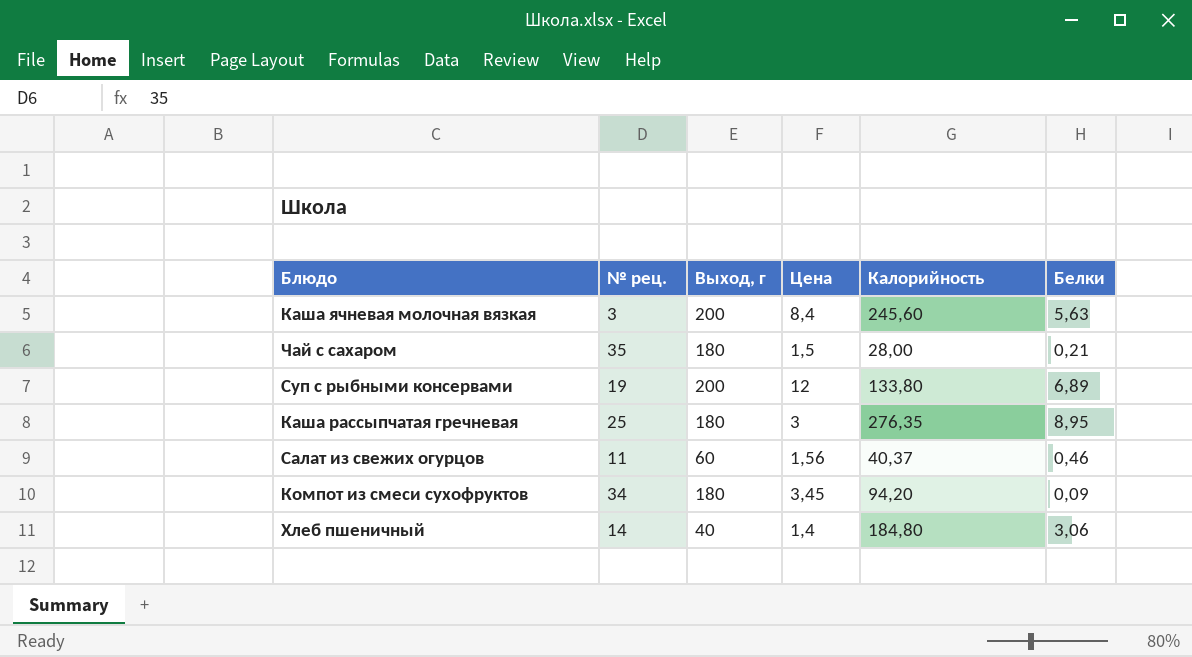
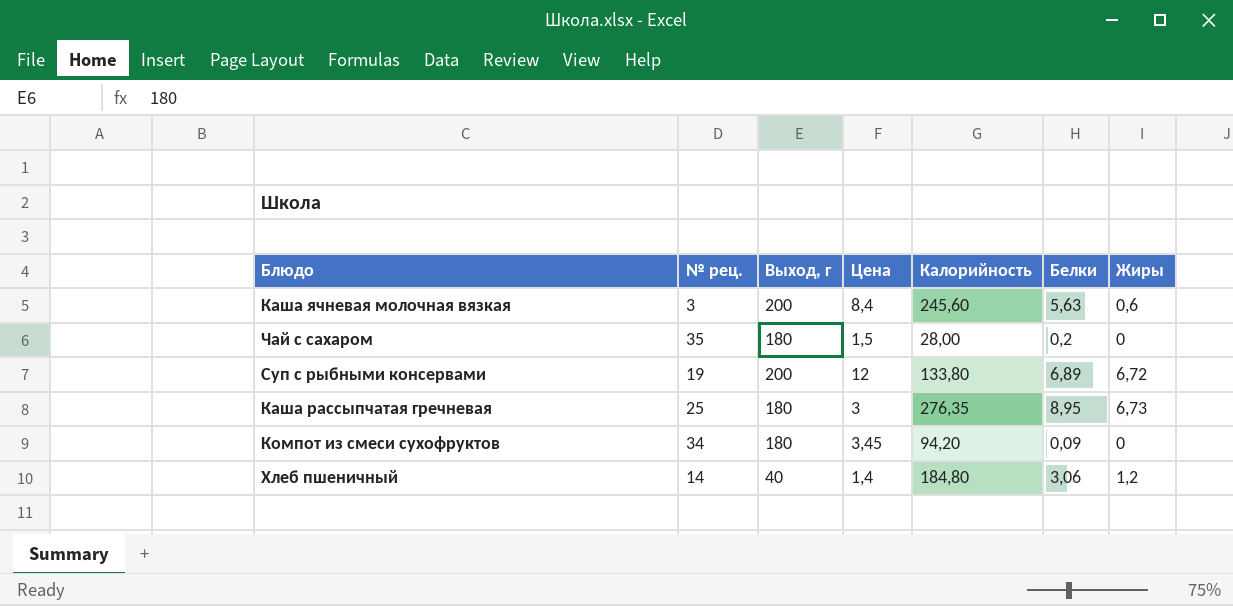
column Жиры | position: none -> 7
row Салат из свежих огурцов: 11 | 60 | 1,56 | 40,37 | 0,46 -> none
Чай с сахаром | Белки: 0,21 -> 0,2

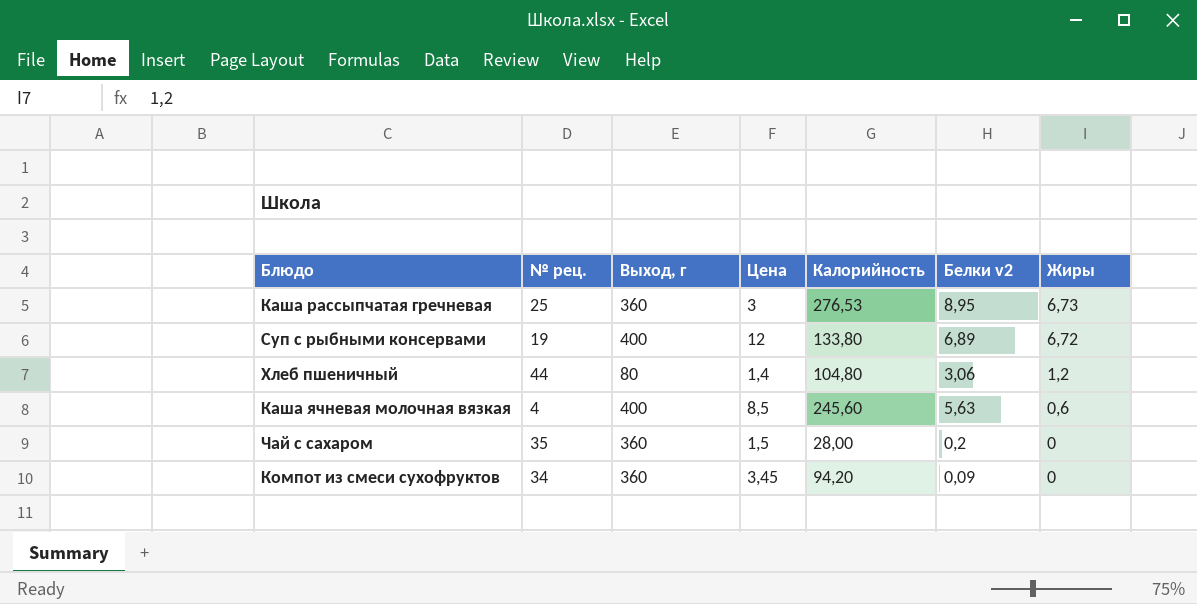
row order: none -> Жиры descending
column name: Белки -> Белки v2
Каша рассыпчатая гречневая | Выход, г: 180 -> 360
Каша рассыпчатая гречневая | Калорийность: 276,35 -> 276,53
Суп с рыбными консервами | Выход, г: 200 -> 400
Хлеб пшеничный | № рец.: 14 -> 44
Хлеб пшеничный | Выход, г: 40 -> 80
Хлеб пшеничный | Калорийность: 184,80 -> 104,80
Каша ячневая молочная вязкая | № рец.: 3 -> 4
Каша ячневая молочная вязкая | Выход, г: 200 -> 400
Каша ячневая молочная вязкая | Цена: 8,4 -> 8,5
Чай с сахаром | Выход, г: 180 -> 360
Компот из смеси сухофруктов | Выход, г: 180 -> 360

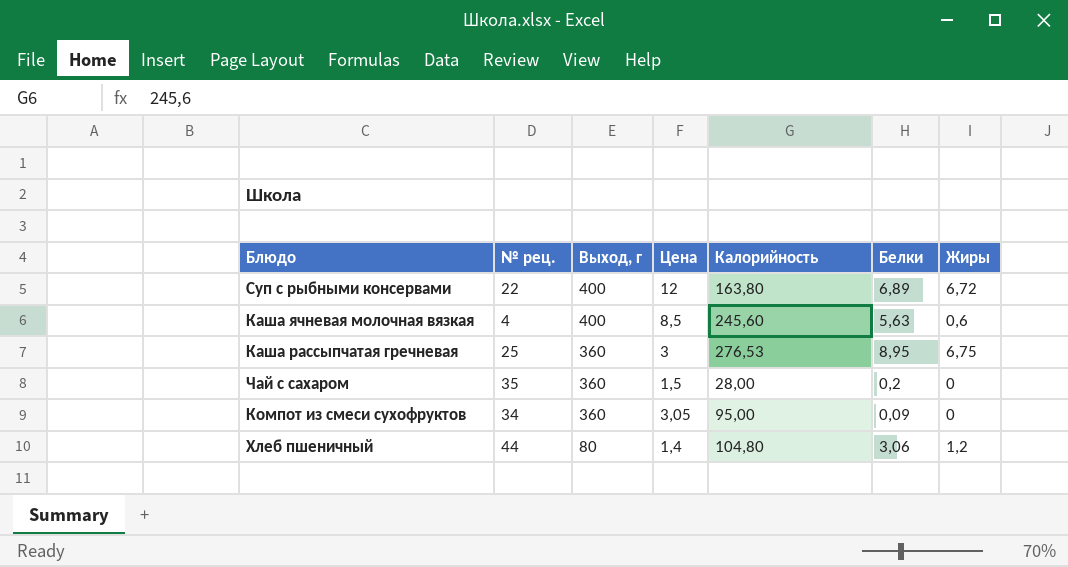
row order: Жиры descending -> Выход, г descending
column name: Белки v2 -> Белки
Суп с рыбными консервами | № рец.: 19 -> 22
Суп с рыбными консервами | Калорийность: 133,80 -> 163,80
Каша рассыпчатая гречневая | Жиры: 6,73 -> 6,75
Компот из смеси сухофруктов | Цена: 3,45 -> 3,05
Компот из смеси сухофруктов | Калорийность: 94,20 -> 95,00

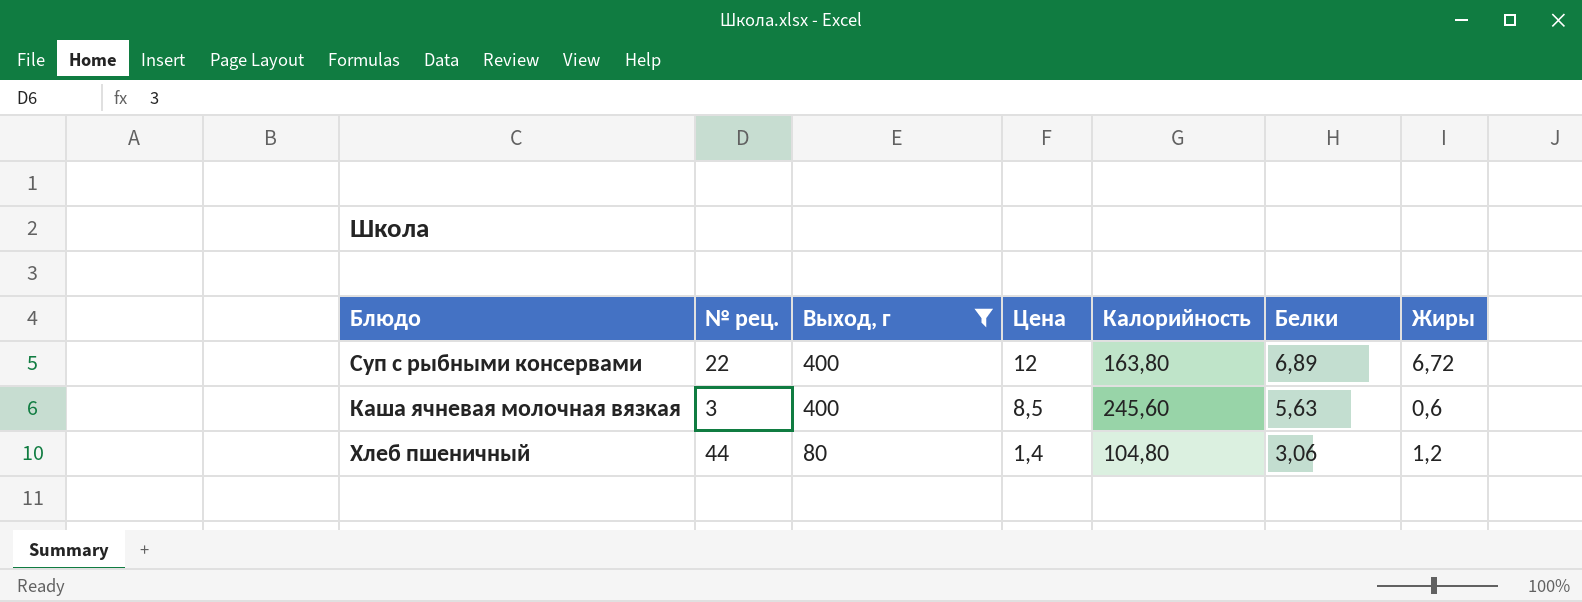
filter: none -> Выход, г != 360
Каша ячневая молочная вязкая | № рец.: 4 -> 3

